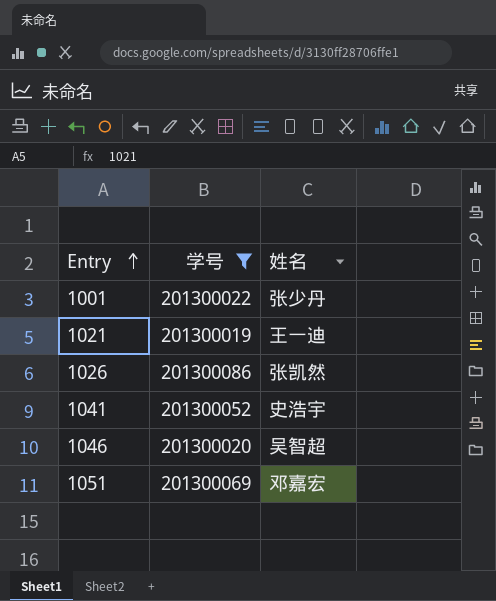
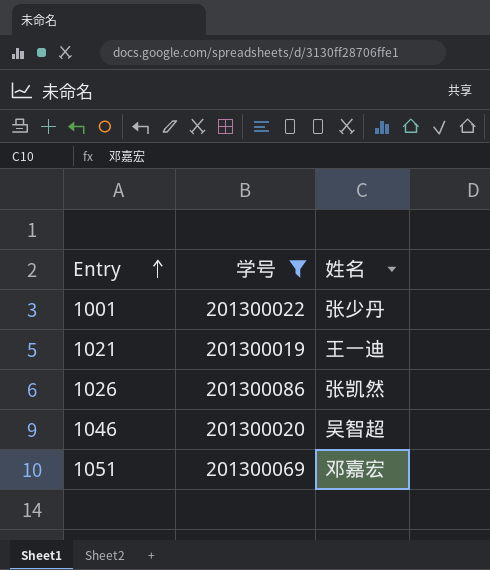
row 1041: 201300052 | 史浩宇 -> none

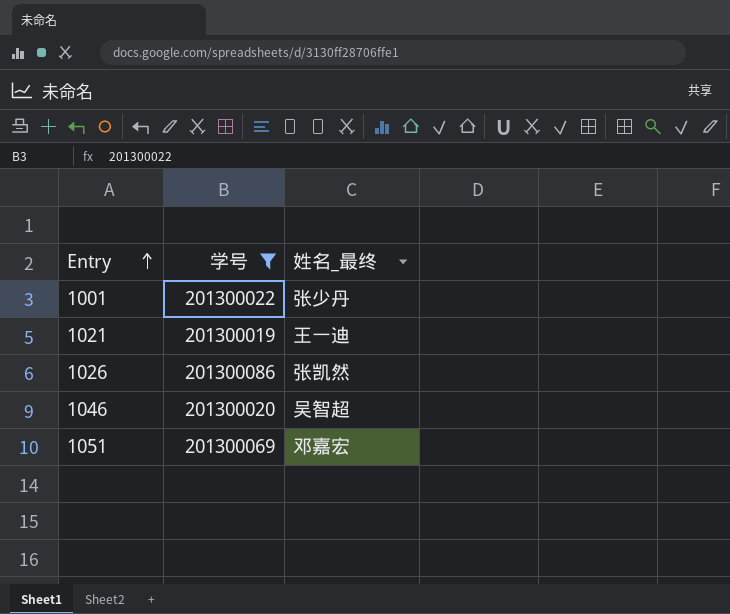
column name: 姓名 -> 姓名_最终

